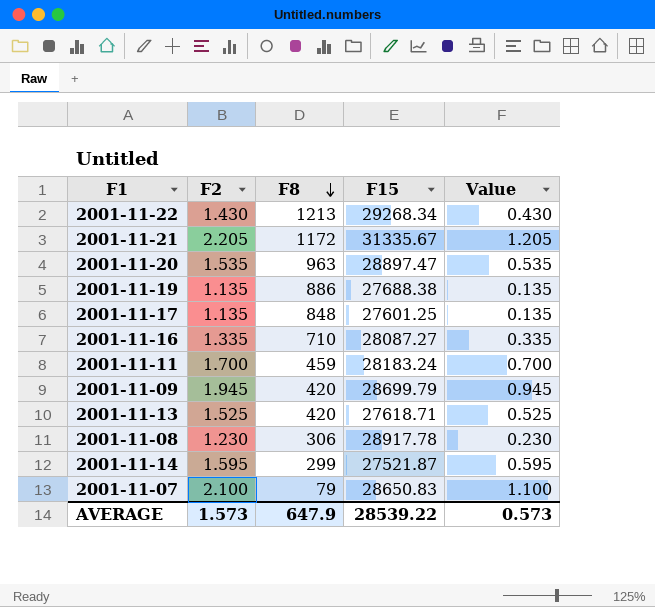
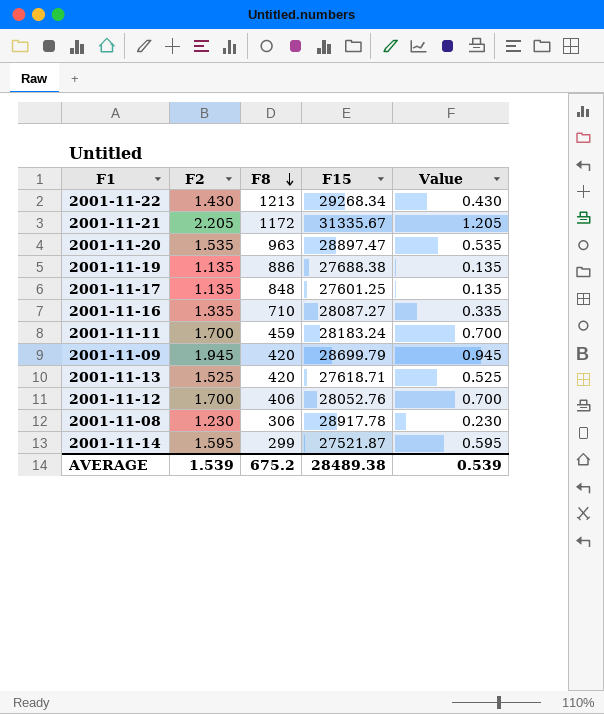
row 2001-11-07: 2.100 | 79 | 28650.83 | 1.100 -> none
row 2001-11-12: none -> 1.700 | 406 | 28052.76 | 0.700
AVERAGE | F2: 1.573 -> 1.539
AVERAGE | F8: 647.9 -> 675.2
AVERAGE | F15: 28539.22 -> 28489.38
AVERAGE | Value: 0.573 -> 0.539

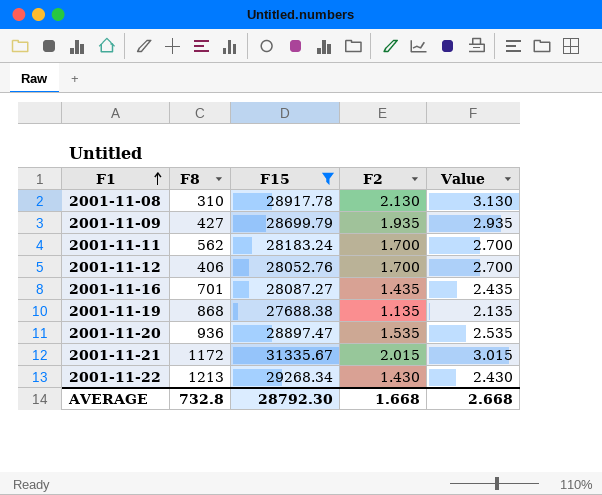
filter: none -> F15 >= 27688.38
row order: F8 descending -> F1 ascending
column F2 | position: 2 -> 4
column Value | formula: [F2] - 1 -> [F2] + 1
2001-11-08 | F8: 306 -> 310
2001-11-08 | F2: 1.230 -> 2.130
2001-11-09 | F8: 420 -> 427
2001-11-09 | F2: 1.945 -> 1.935
2001-11-11 | F8: 459 -> 562
2001-11-16 | F8: 710 -> 701
2001-11-16 | F2: 1.335 -> 1.435
2001-11-19 | F8: 886 -> 868
2001-11-20 | F8: 963 -> 936
2001-11-21 | F2: 2.205 -> 2.015
AVERAGE | F8: 675.2 -> 732.8
AVERAGE | F15: 28489.38 -> 28792.30
AVERAGE | F2: 1.539 -> 1.668
AVERAGE | Value: 0.539 -> 2.668

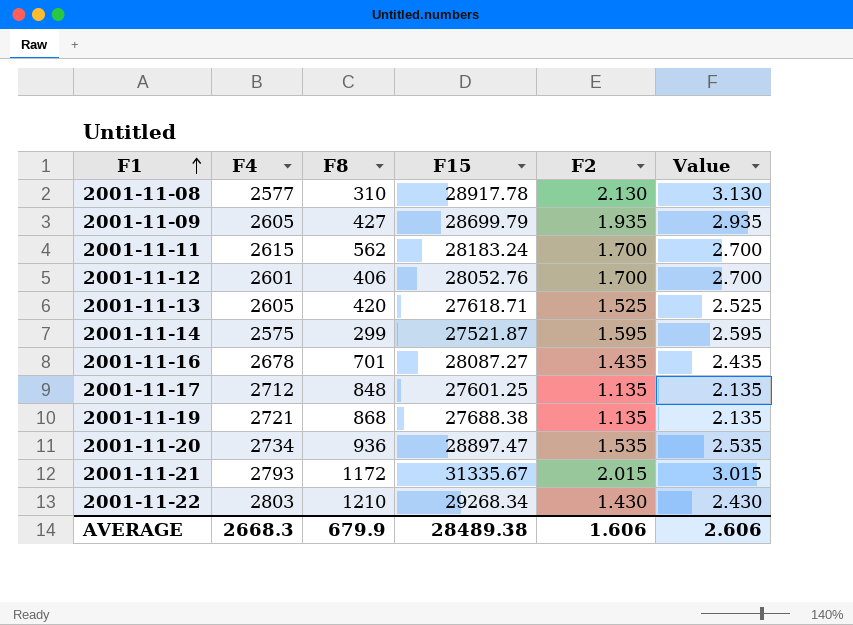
filter: F15 >= 27688.38 -> none
column F4 | position: none -> 2
2001-11-22 | F8: 1213 -> 1210
AVERAGE | F8: 732.8 -> 679.9
AVERAGE | F15: 28792.30 -> 28489.38
AVERAGE | F2: 1.668 -> 1.606
AVERAGE | Value: 2.668 -> 2.606

